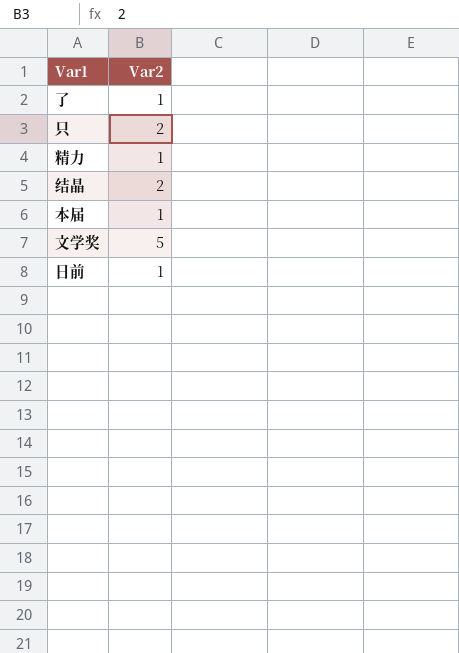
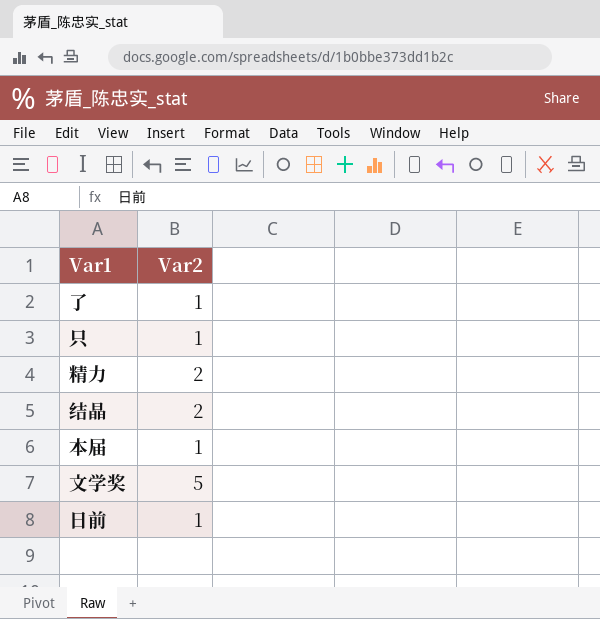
只 | Var2: 2 -> 1
精力 | Var2: 1 -> 2

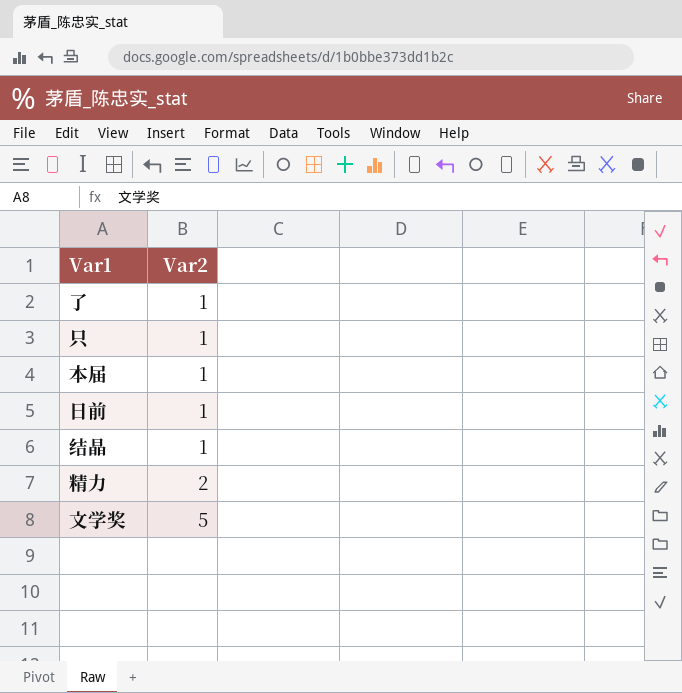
row order: none -> Var2 ascending
结晶 | Var2: 2 -> 1

